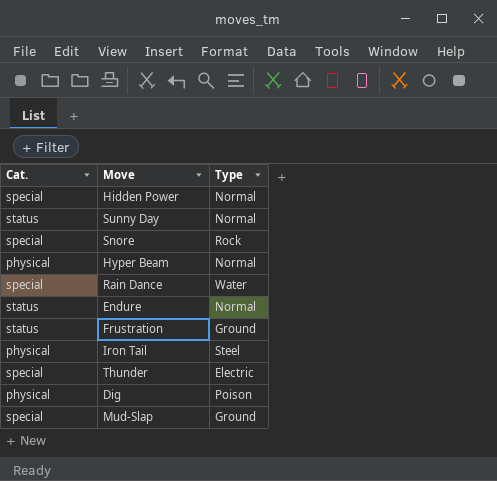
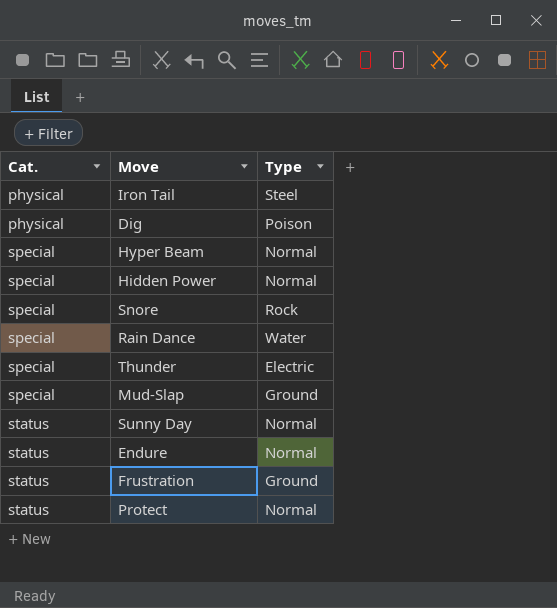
row order: none -> Cat. ascending
Hyper Beam | Cat.: physical -> special
row Protect: none -> status | Normal

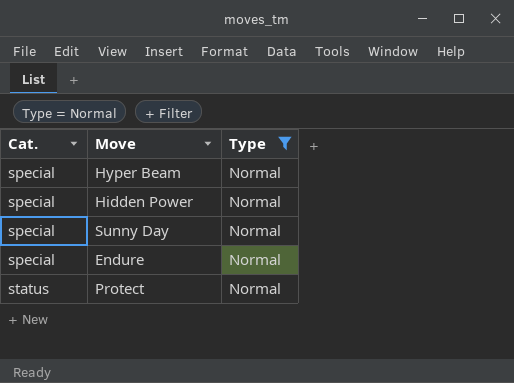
filter: none -> Type = Normal
Sunny Day | Cat.: status -> special
Endure | Cat.: status -> special

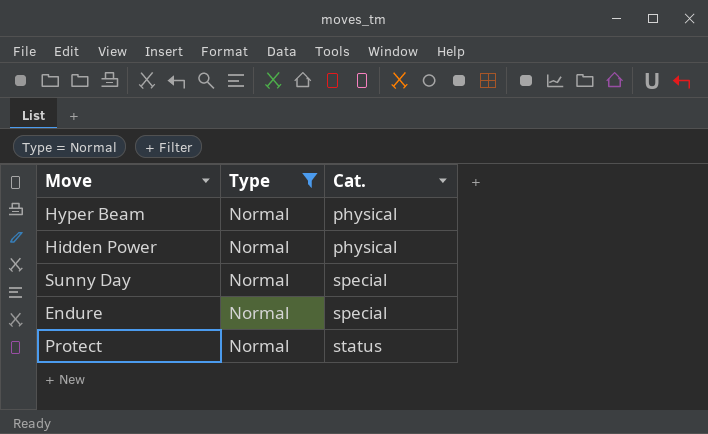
column Cat. | position: 1 -> 3
Hyper Beam | Cat.: special -> physical
Hidden Power | Cat.: special -> physical

